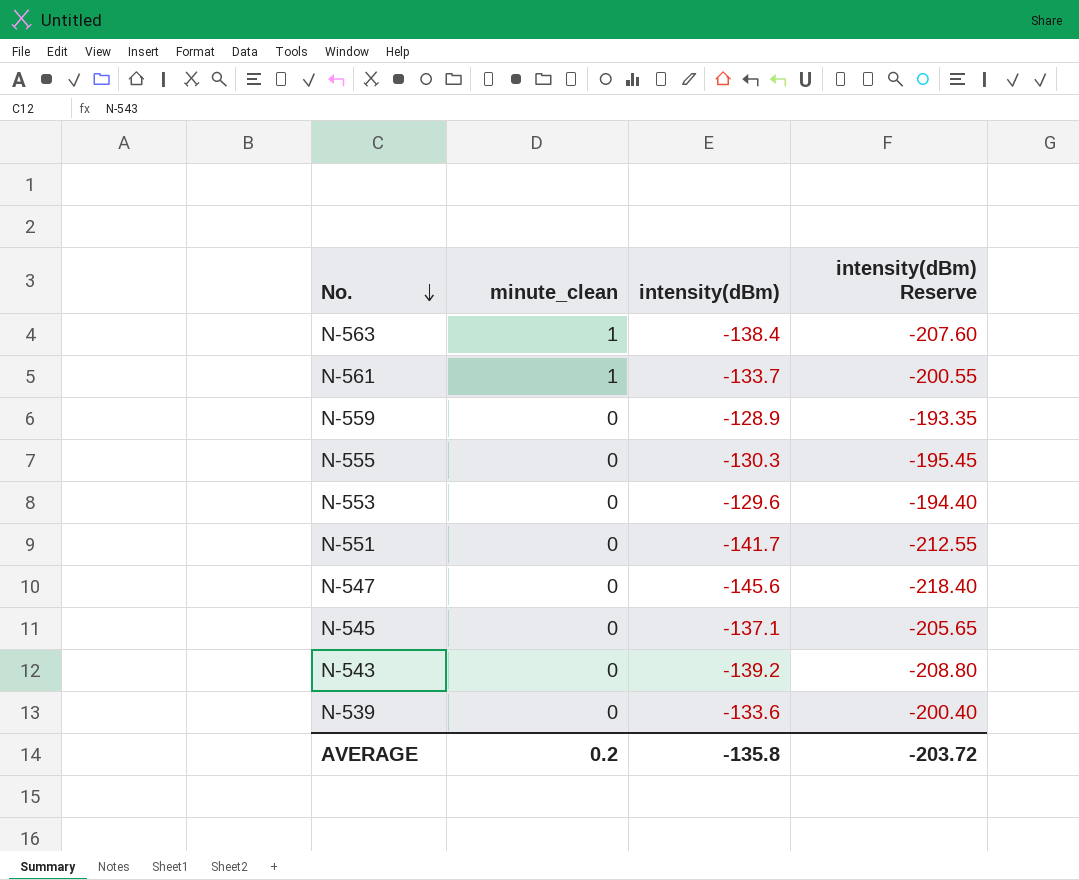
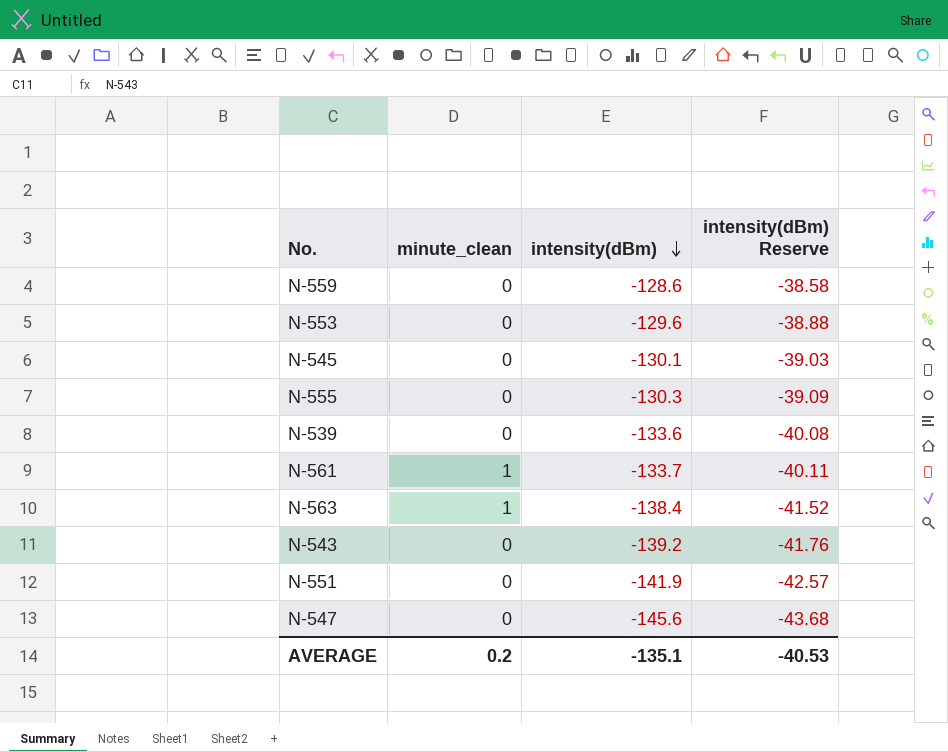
row order: No. descending -> intensity(dBm) descending
column intensity(dBm) Reserve | formula: [intensity(dBm)] * 1.5 -> [intensity(dBm)] * 0.3
N-559 | intensity(dBm): -128.9 -> -128.6
N-545 | intensity(dBm): -137.1 -> -130.1
N-551 | intensity(dBm): -141.7 -> -141.9
AVERAGE | intensity(dBm): -135.8 -> -135.1
AVERAGE | intensity(dBm) Reserve: -203.72 -> -40.53

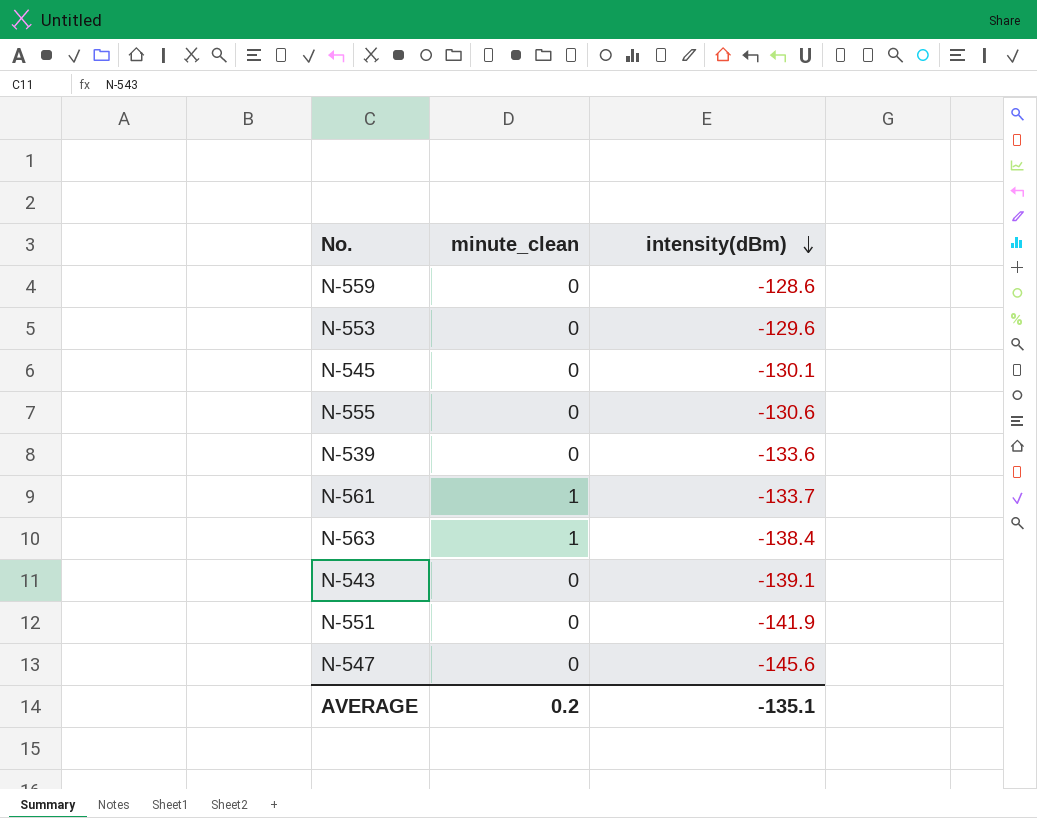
column intensity(dBm) Reserve | formula: [intensity(dBm)] * 0.3 -> none
N-555 | intensity(dBm): -130.3 -> -130.6
N-543 | intensity(dBm): -139.2 -> -139.1

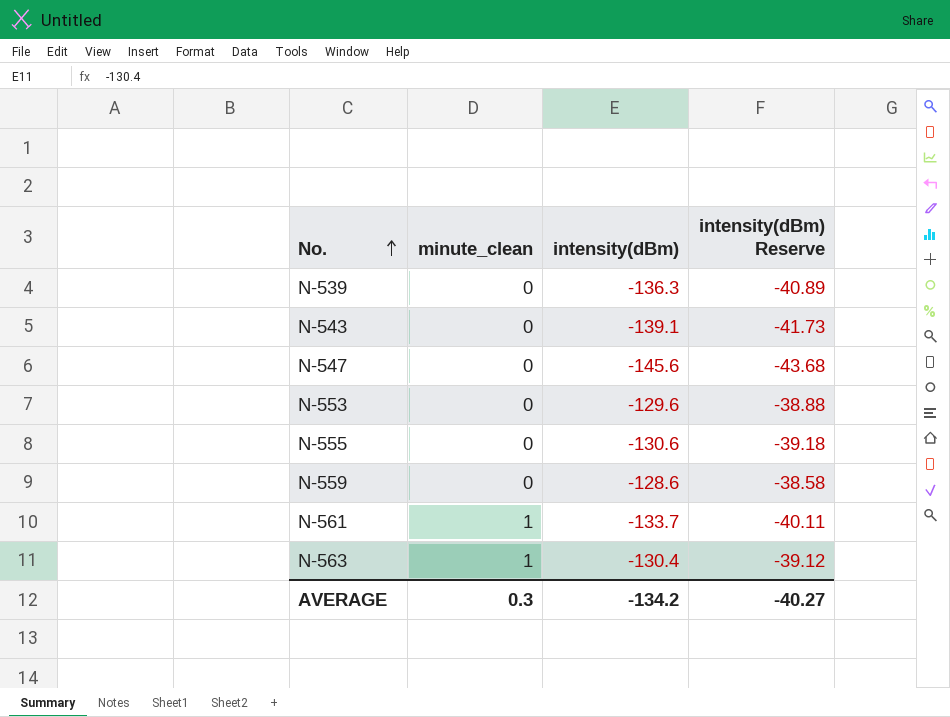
row order: intensity(dBm) descending -> No. ascending
column intensity(dBm) Reserve | formula: none -> [intensity(dBm)] * 0.3
row N-545: 0 | -130.1 -> none
row N-551: 0 | -141.9 -> none
N-539 | intensity(dBm): -133.6 -> -136.3
N-563 | intensity(dBm): -138.4 -> -130.4
AVERAGE | minute_clean: 0.2 -> 0.3
AVERAGE | intensity(dBm): -135.1 -> -134.2

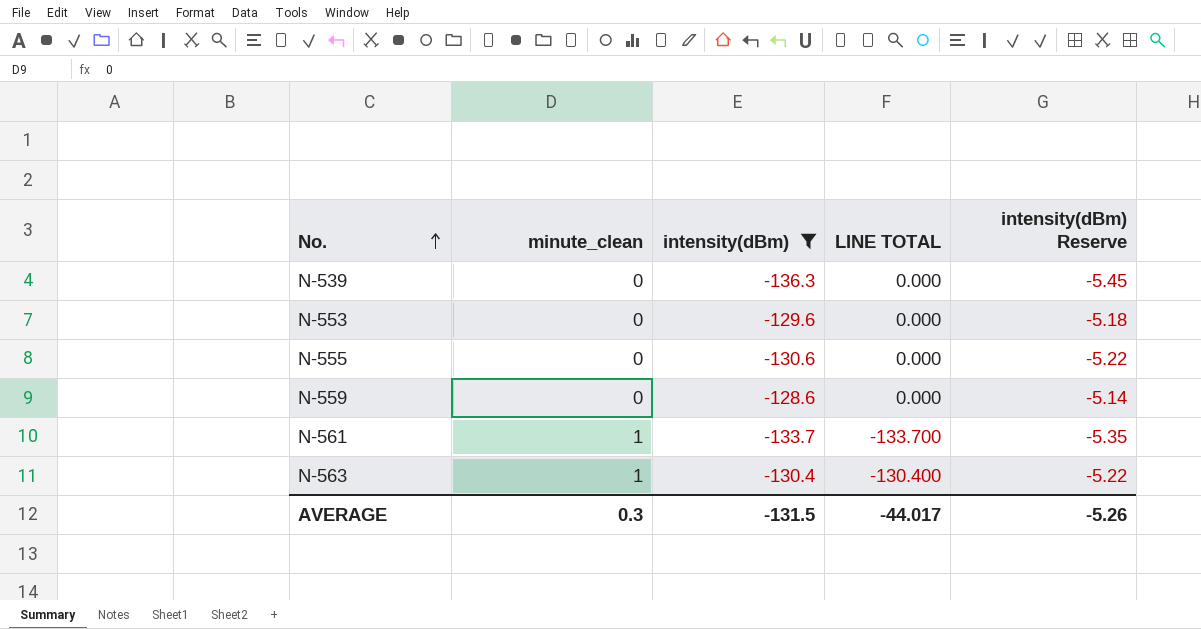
filter: none -> intensity(dBm) >= -136.3
column LINE TOTAL | formula: none -> [minute_clean] * [intensity(dBm)]
column intensity(dBm) Reserve | formula: [intensity(dBm)] * 0.3 -> [intensity(dBm)] * 0.04
AVERAGE | intensity(dBm): -134.2 -> -131.5
AVERAGE | intensity(dBm) Reserve: -40.27 -> -5.26

